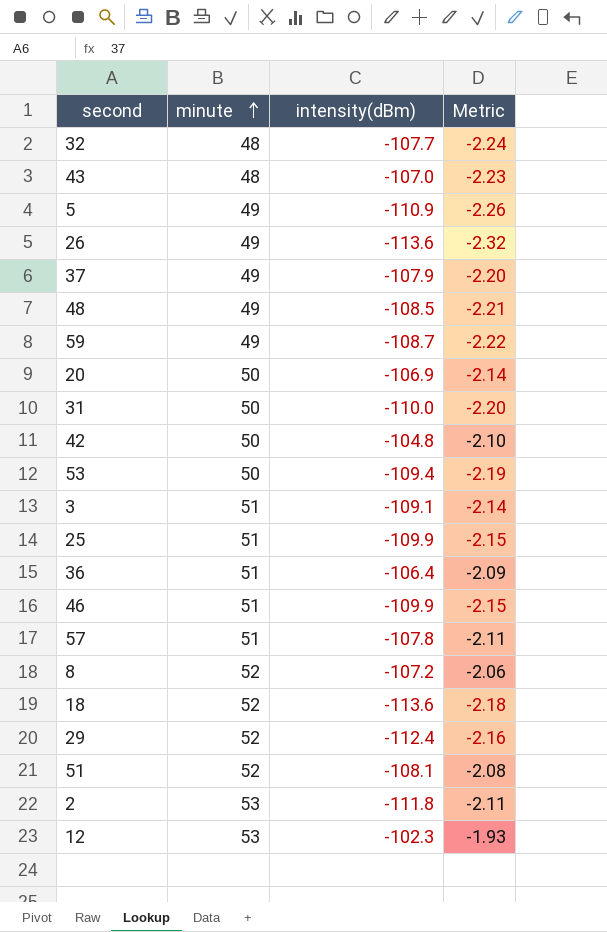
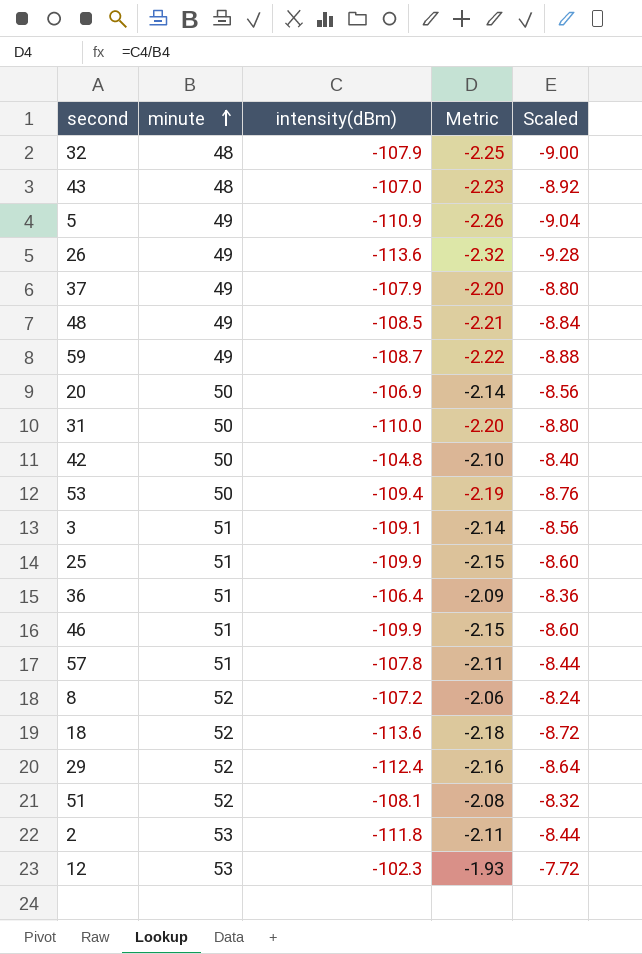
column Scaled | formula: none -> [Metric] * 4
32 | intensity(dBm): -107.7 -> -107.9
32 | Metric: -2.24 -> -2.25

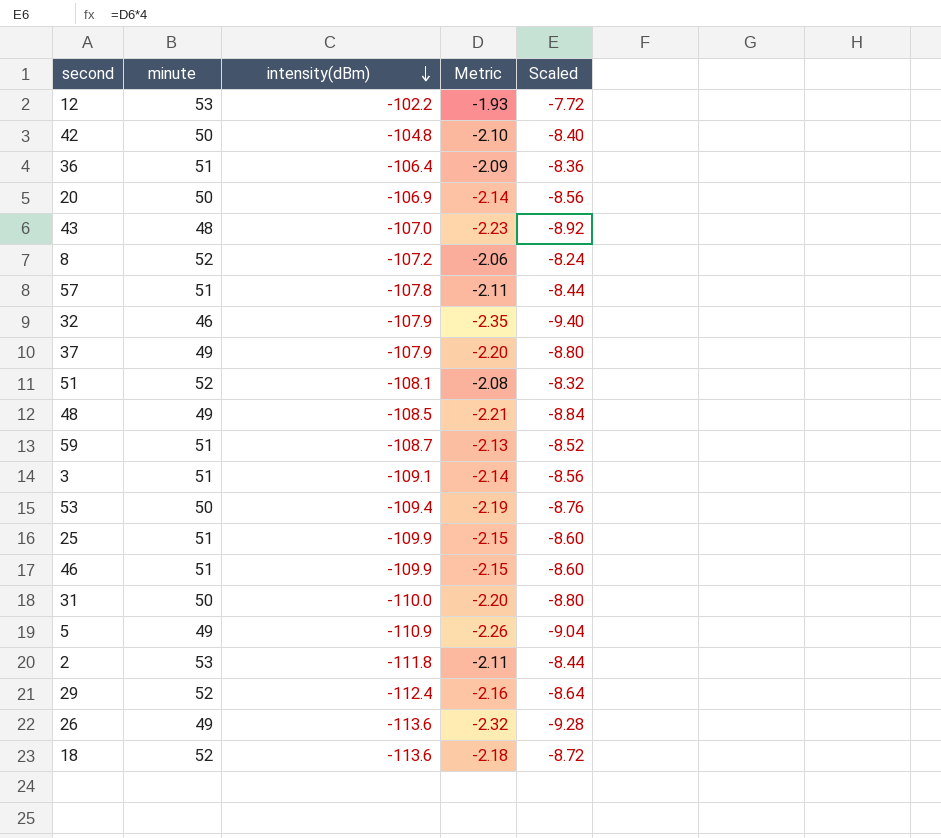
row order: minute ascending -> intensity(dBm) descending
12 | intensity(dBm): -102.3 -> -102.2
32 | minute: 48 -> 46
32 | Metric: -2.25 -> -2.35
32 | Scaled: -9.00 -> -9.40
59 | minute: 49 -> 51
59 | Metric: -2.22 -> -2.13
59 | Scaled: -8.88 -> -8.52

